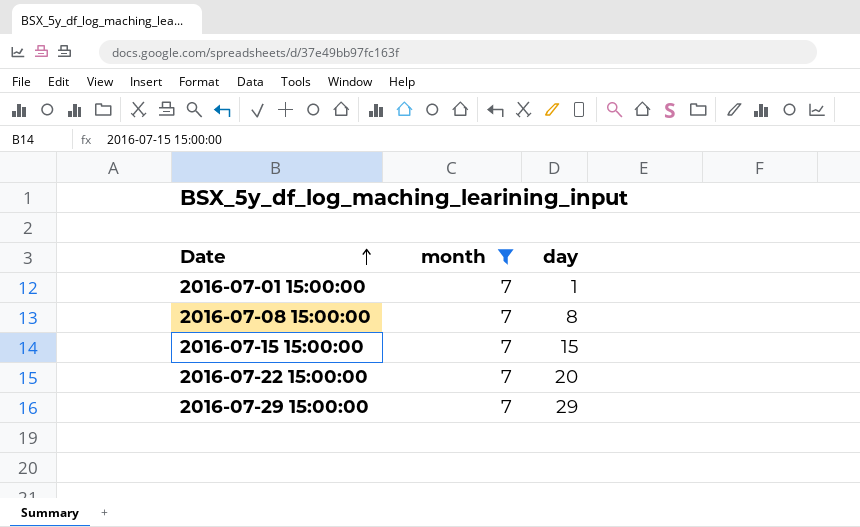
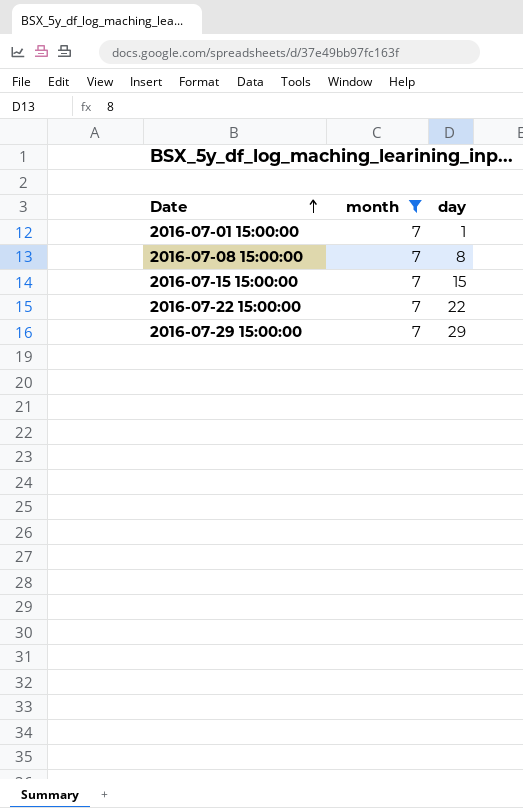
2016-07-22 15:00:00 | day: 20 -> 22

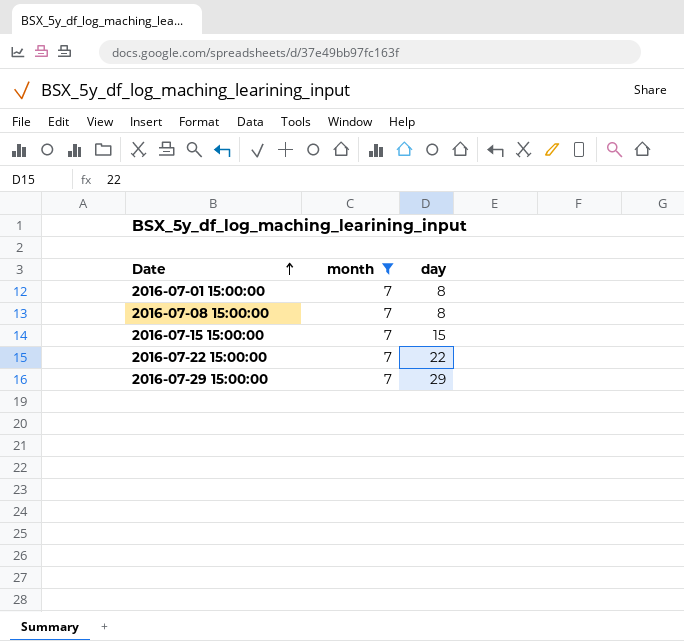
2016-07-01 15:00:00 | day: 1 -> 8

